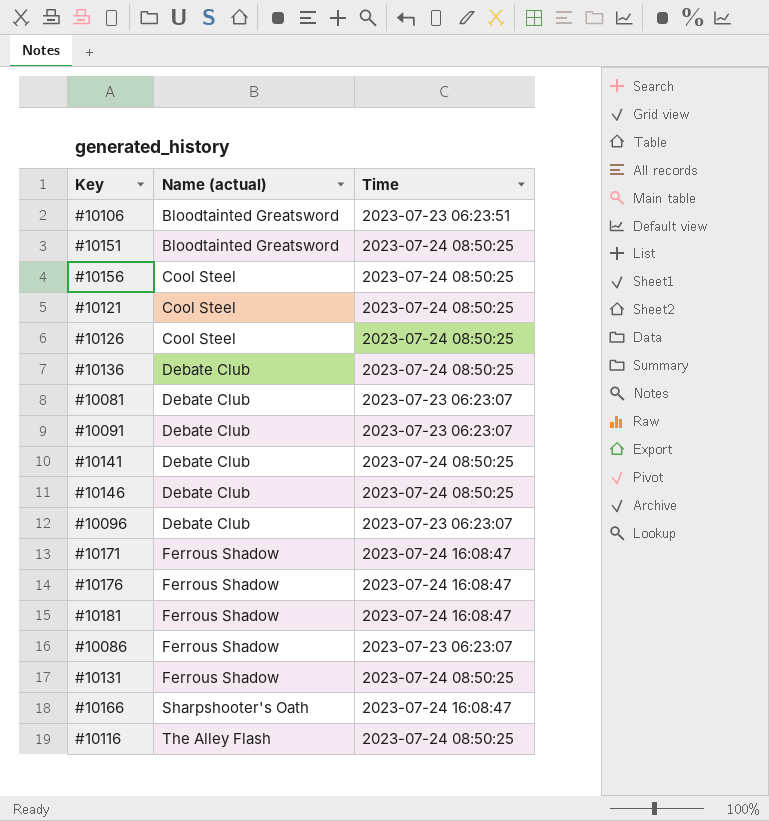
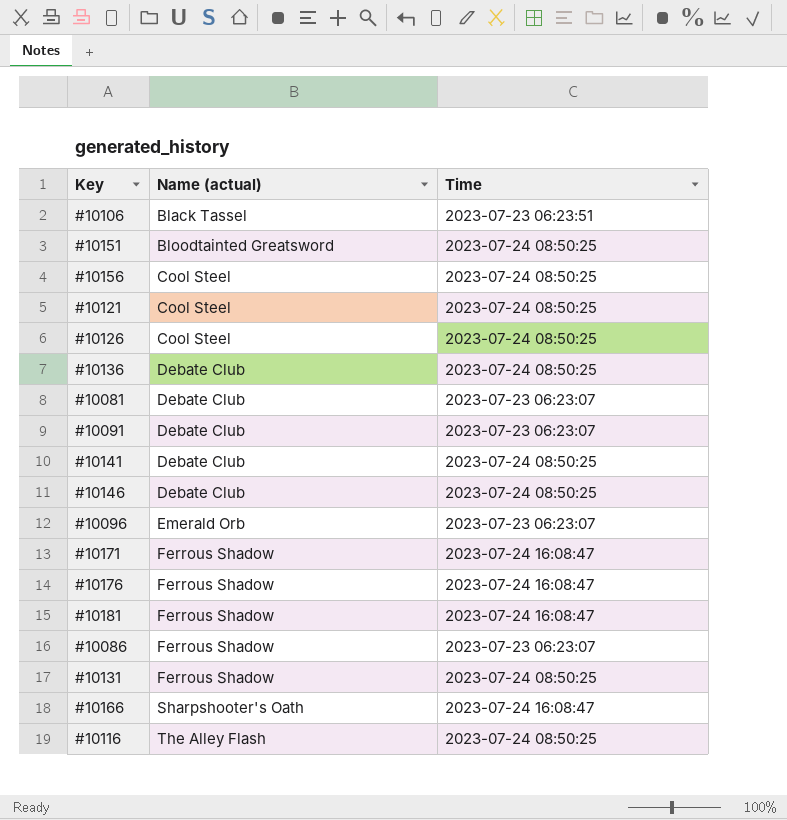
#10106 | Name (actual): Bloodtainted Greatsword -> Black Tassel
#10096 | Name (actual): Debate Club -> Emerald Orb

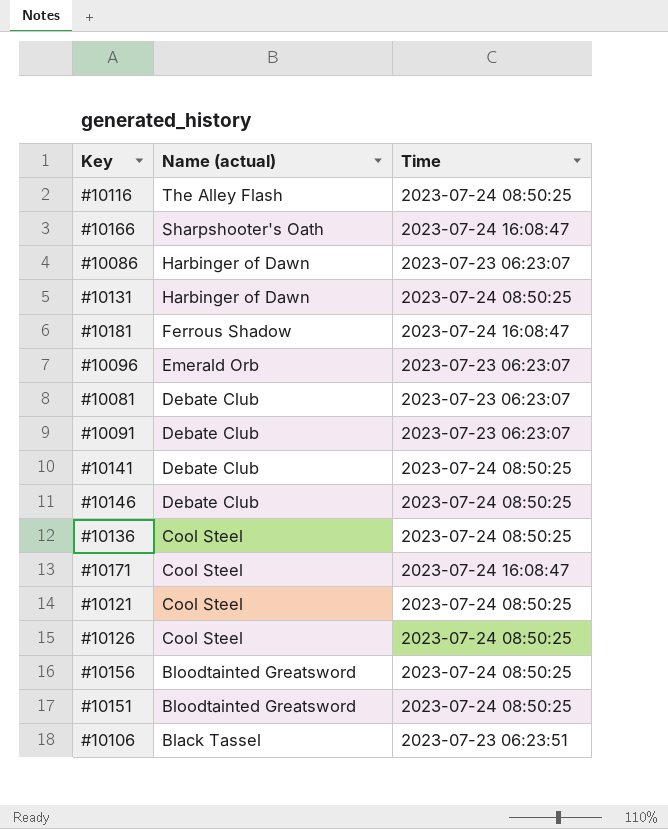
row order: Name (actual) ascending -> Name (actual) descending
row #10176: Ferrous Shadow | 2023-07-24 16:08:47 -> none
#10086 | Name (actual): Ferrous Shadow -> Harbinger of Dawn
#10131 | Name (actual): Ferrous Shadow -> Harbinger of Dawn
#10136 | Name (actual): Debate Club -> Cool Steel
#10171 | Name (actual): Ferrous Shadow -> Cool Steel
#10156 | Name (actual): Cool Steel -> Bloodtainted Greatsword

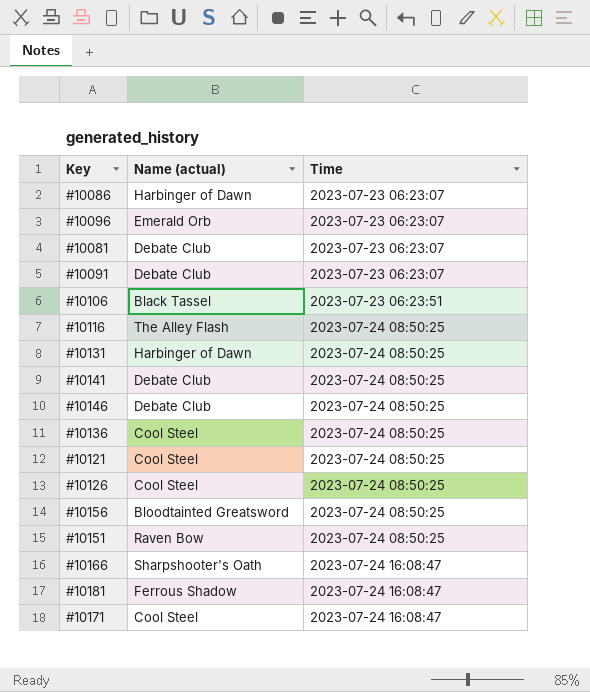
row order: Name (actual) descending -> Time ascending
#10151 | Name (actual): Bloodtainted Greatsword -> Raven Bow

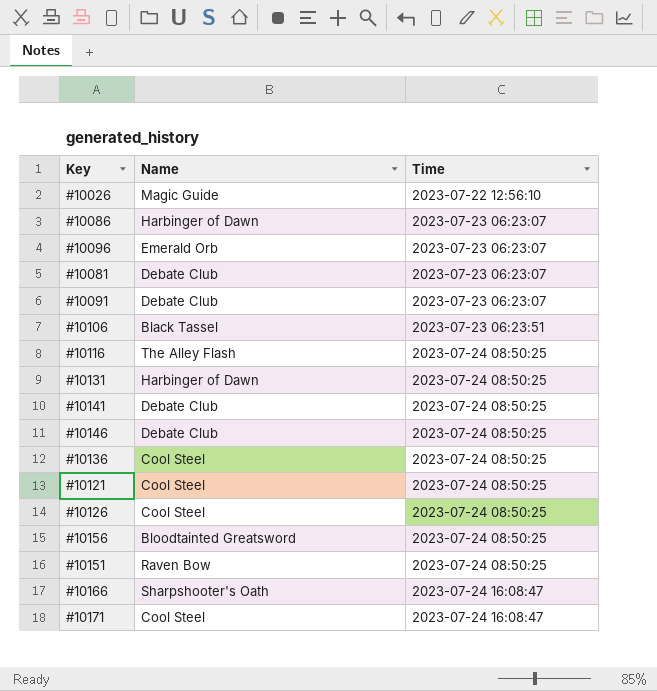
column name: Name (actual) -> Name
row #10181: Ferrous Shadow | 2023-07-24 16:08:47 -> none
row #10026: none -> Magic Guide | 2023-07-22 12:56:10

